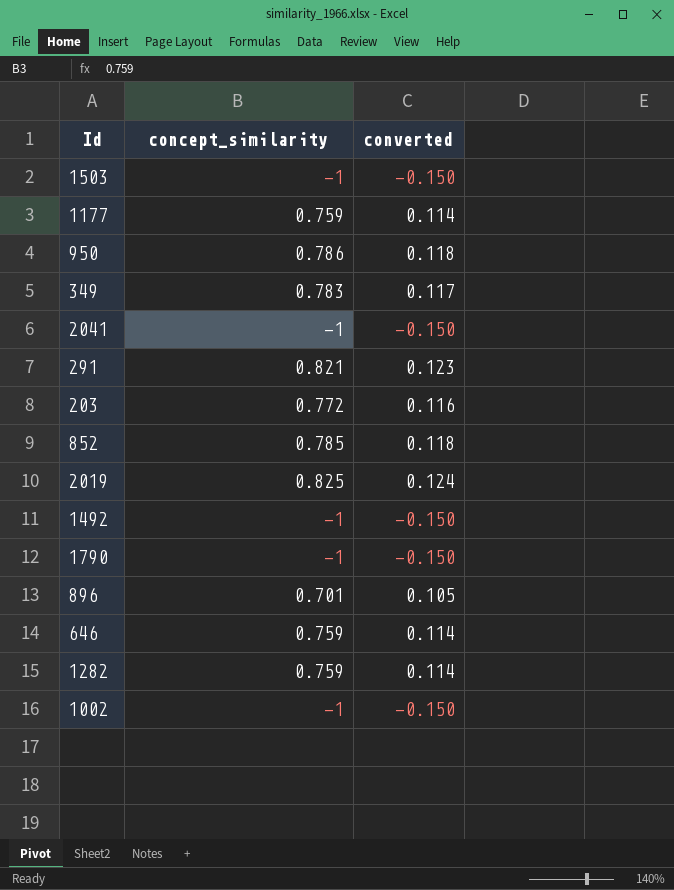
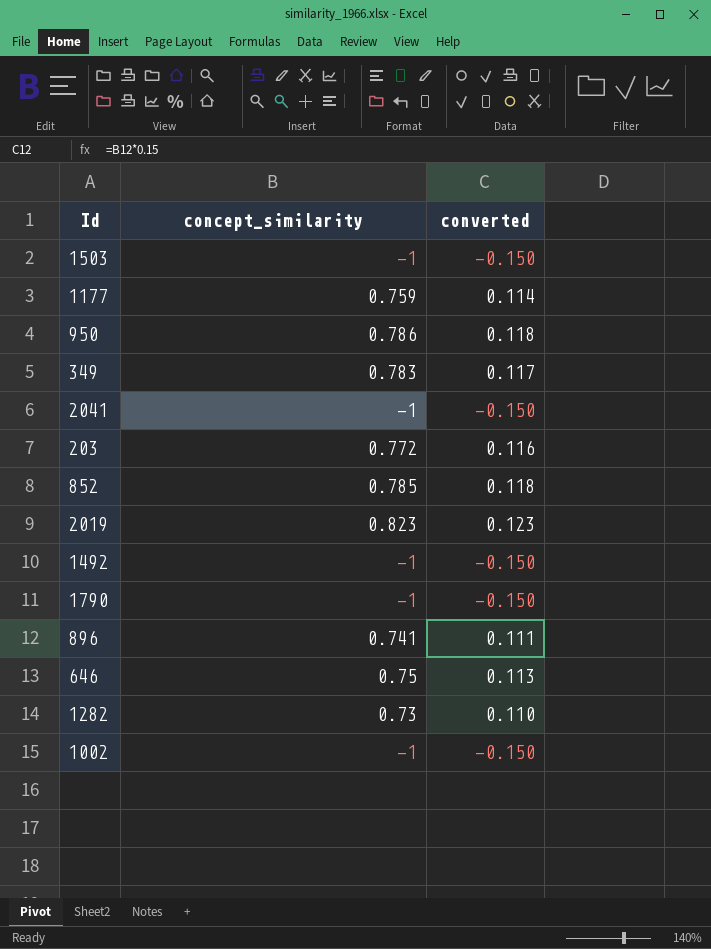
row 291: 0.821 | 0.123 -> none
2019 | concept_similarity: 0.825 -> 0.823
2019 | converted: 0.124 -> 0.123
896 | concept_similarity: 0.701 -> 0.741
896 | converted: 0.105 -> 0.111
646 | concept_similarity: 0.759 -> 0.75
646 | converted: 0.114 -> 0.113
1282 | concept_similarity: 0.759 -> 0.73
1282 | converted: 0.114 -> 0.110

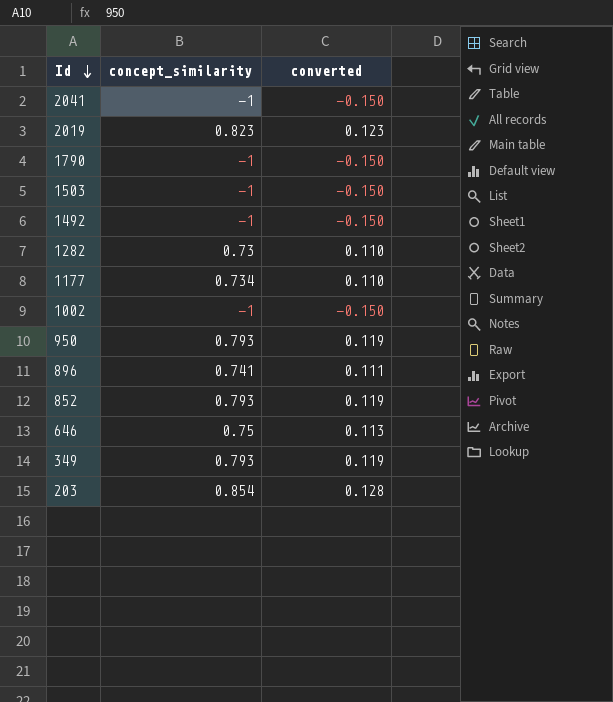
row order: none -> Id descending
1177 | concept_similarity: 0.759 -> 0.734
1177 | converted: 0.114 -> 0.110
950 | concept_similarity: 0.786 -> 0.793
950 | converted: 0.118 -> 0.119
852 | concept_similarity: 0.785 -> 0.793
852 | converted: 0.118 -> 0.119
349 | concept_similarity: 0.783 -> 0.793
349 | converted: 0.117 -> 0.119
203 | concept_similarity: 0.772 -> 0.854
203 | converted: 0.116 -> 0.128

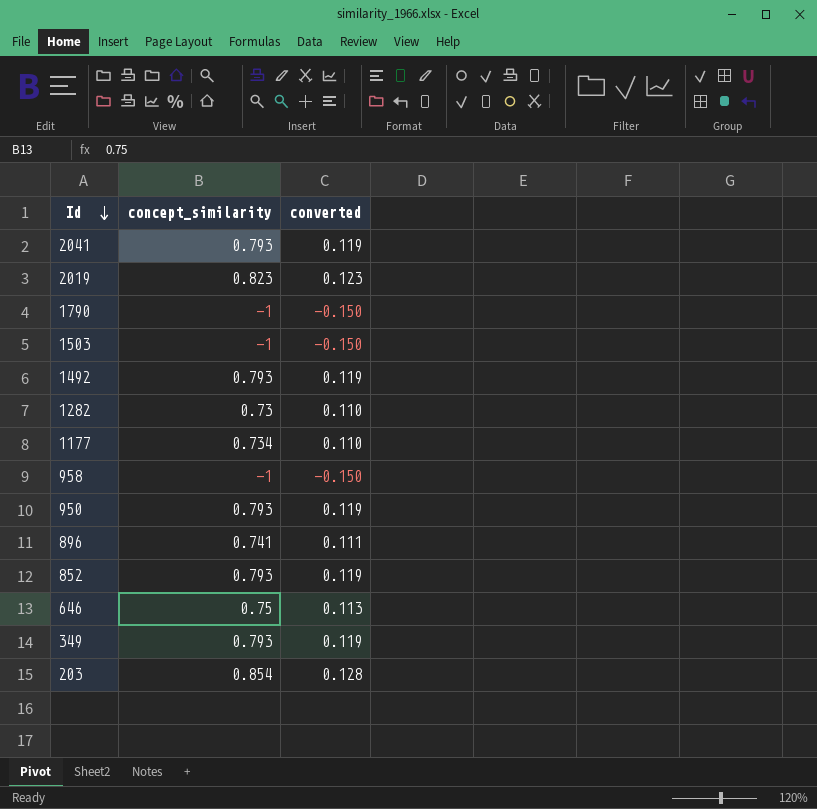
row 1002: -1 | -0.150 -> none
2041 | concept_similarity: -1 -> 0.793
2041 | converted: -0.150 -> 0.119
1492 | concept_similarity: -1 -> 0.793
1492 | converted: -0.150 -> 0.119
row 958: none -> -1 | -0.150

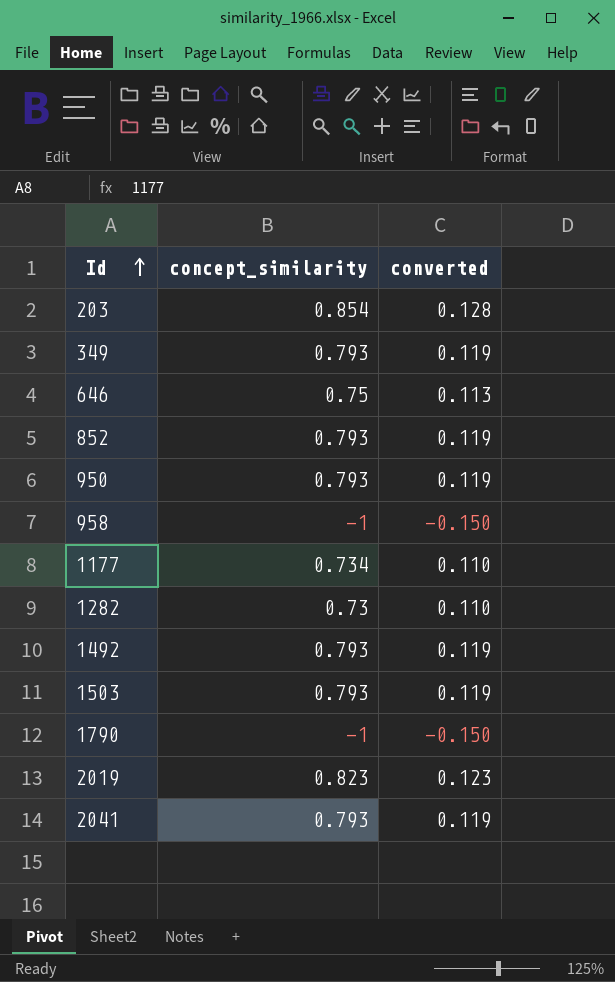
row order: Id descending -> Id ascending
row 896: 0.741 | 0.111 -> none
1503 | concept_similarity: -1 -> 0.793
1503 | converted: -0.150 -> 0.119

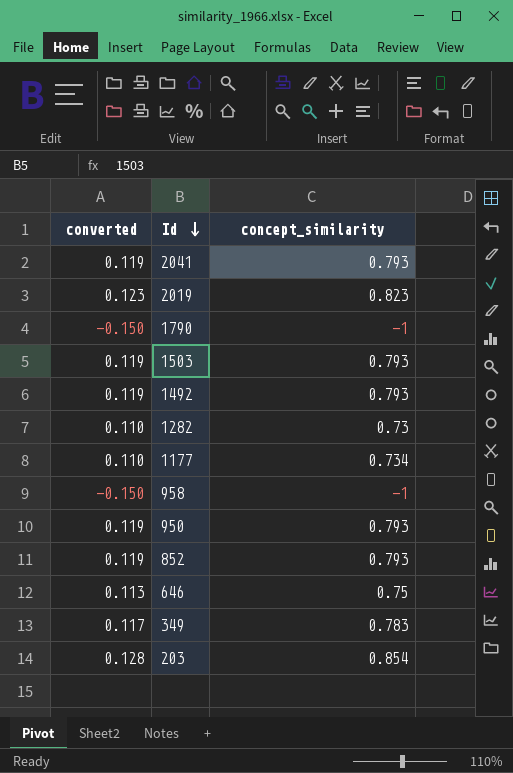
row order: Id ascending -> Id descending
column converted | position: 3 -> 1
349 | converted: 0.119 -> 0.117
349 | concept_similarity: 0.793 -> 0.783

